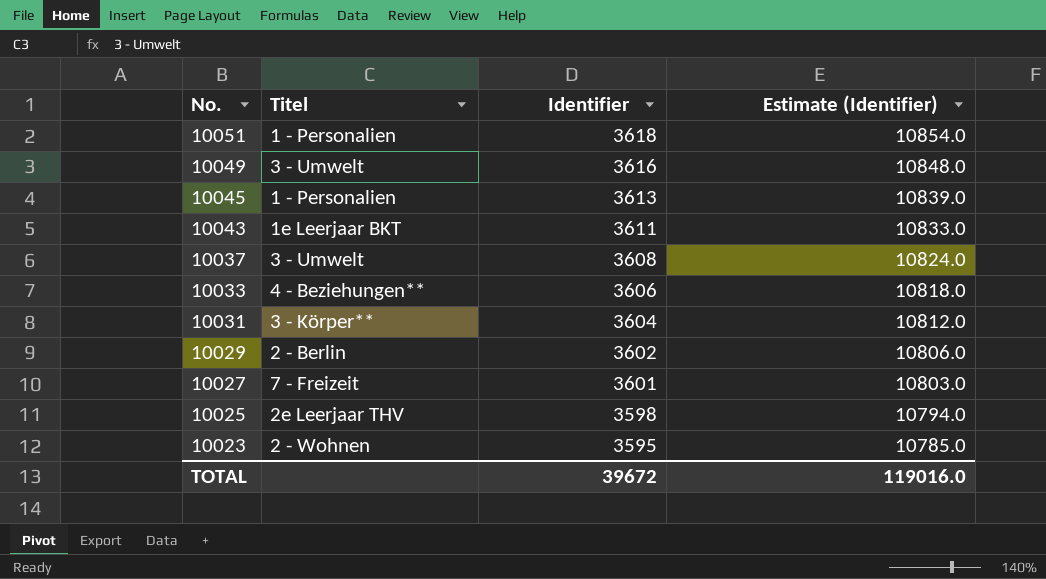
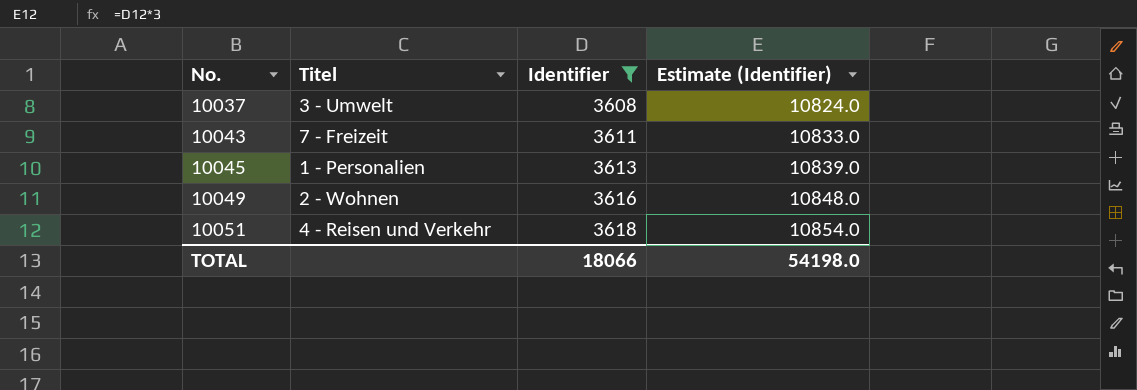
filter: none -> Identifier >= 3608
row order: No. descending -> No. ascending
10043 | Titel: 1e Leerjaar BKT -> 7 - Freizeit
10049 | Titel: 3 - Umwelt -> 2 - Wohnen
10051 | Titel: 1 - Personalien -> 4 - Reisen und Verkehr
TOTAL | Identifier: 39672 -> 18066
TOTAL | Estimate (Identifier): 119016.0 -> 54198.0

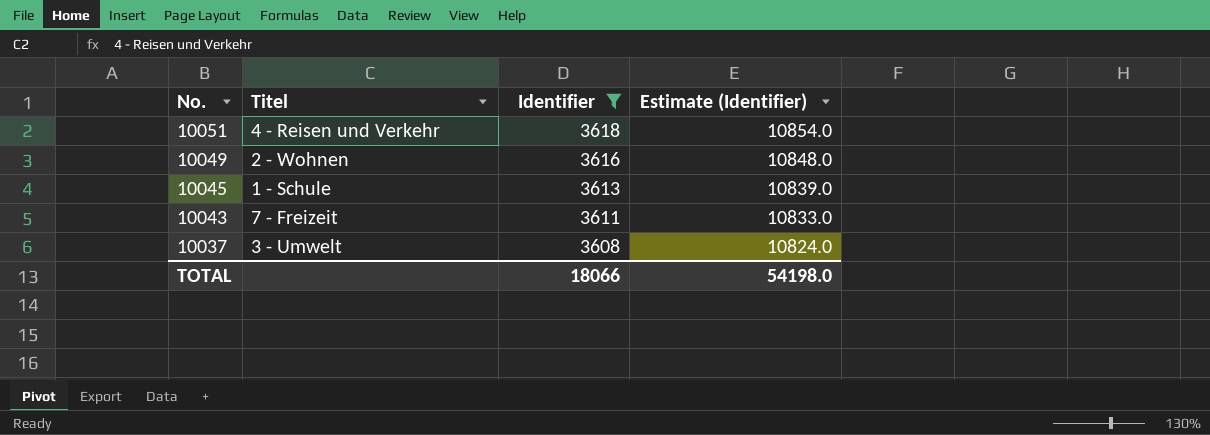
row order: No. ascending -> No. descending
10045 | Titel: 1 - Personalien -> 1 - Schule

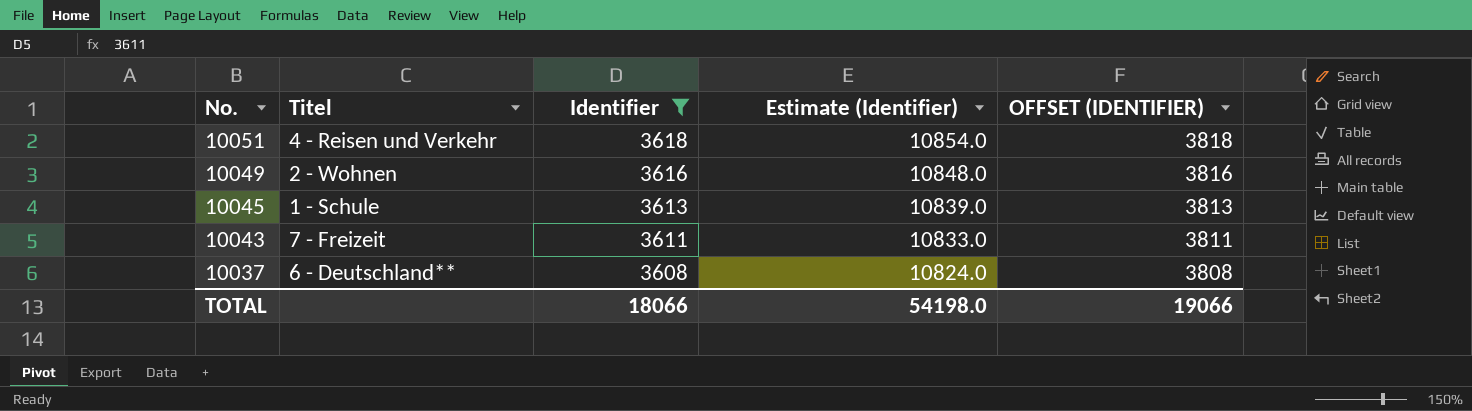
column OFFSET (IDENTIFIER) | formula: none -> [Identifier] + 200
10037 | Titel: 3 - Umwelt -> 6 - Deutschland**

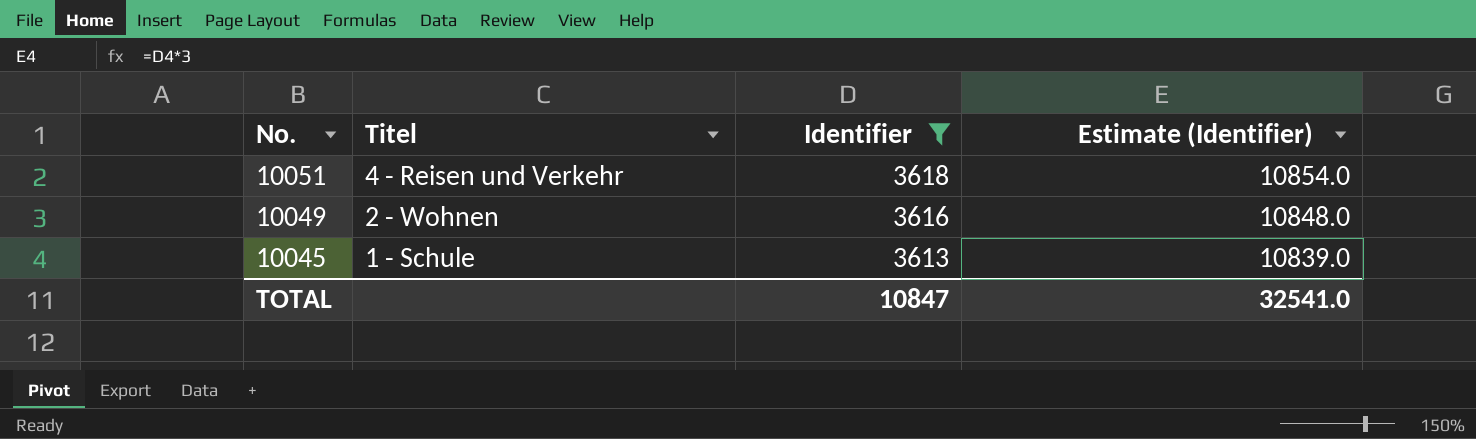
column OFFSET (IDENTIFIER) | formula: [Identifier] + 200 -> none
row 10043: 7 - Freizeit | 3611 | 10833.0 | 3811 -> none
row 10037: 6 - Deutschland** | 3608 | 10824.0 | 3808 -> none
TOTAL | Identifier: 18066 -> 10847
TOTAL | Estimate (Identifier): 54198.0 -> 32541.0

